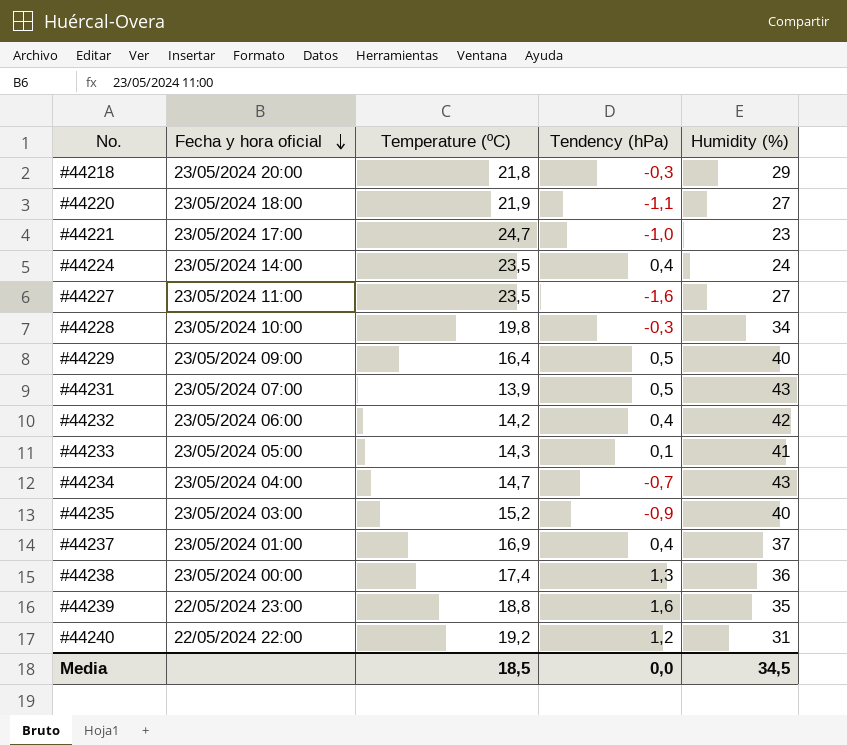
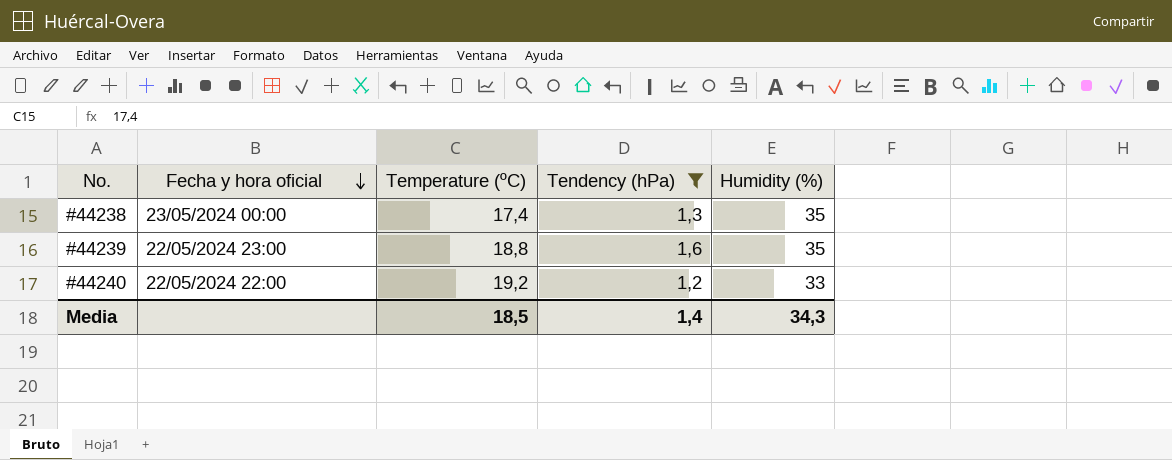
filter: none -> Tendency (hPa) >= 1,2
#44238 | Humidity (%): 36 -> 35
#44240 | Humidity (%): 31 -> 33
Media | Tendency (hPa): 0,0 -> 1,4
Media | Humidity (%): 34,5 -> 34,3

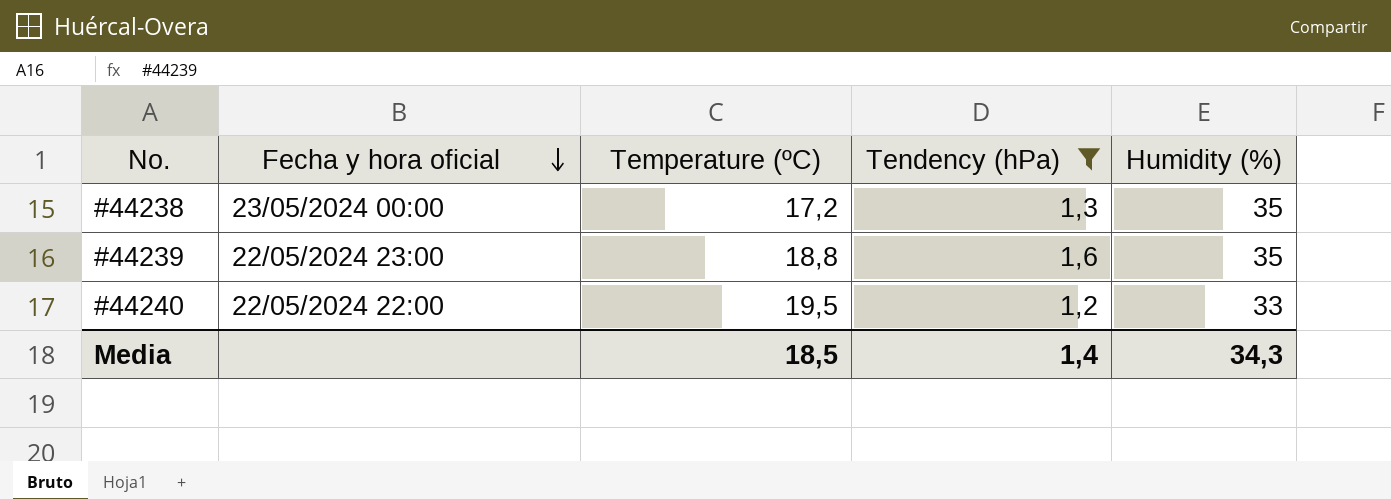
#44238 | Temperature (ºC): 17,4 -> 17,2
#44240 | Temperature (ºC): 19,2 -> 19,5

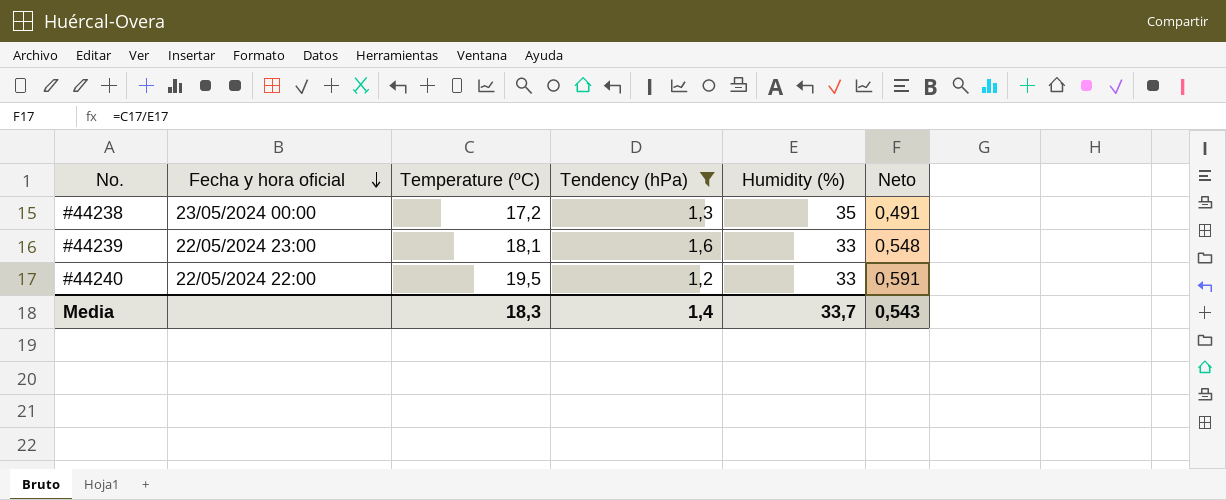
column Neto | formula: none -> [Temperature (ºC)] / [Humidity (%)]
#44239 | Temperature (ºC): 18,8 -> 18,1
#44239 | Humidity (%): 35 -> 33
Media | Temperature (ºC): 18,5 -> 18,3
Media | Humidity (%): 34,3 -> 33,7

